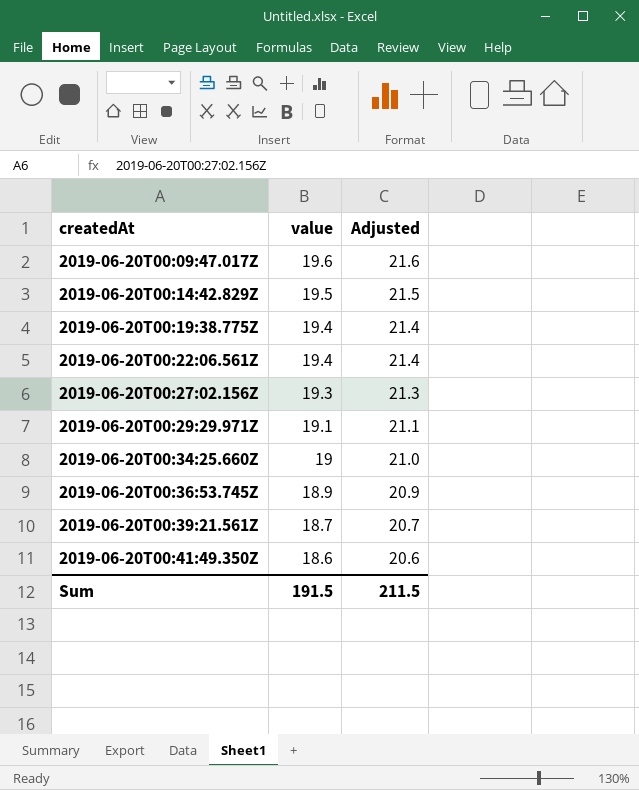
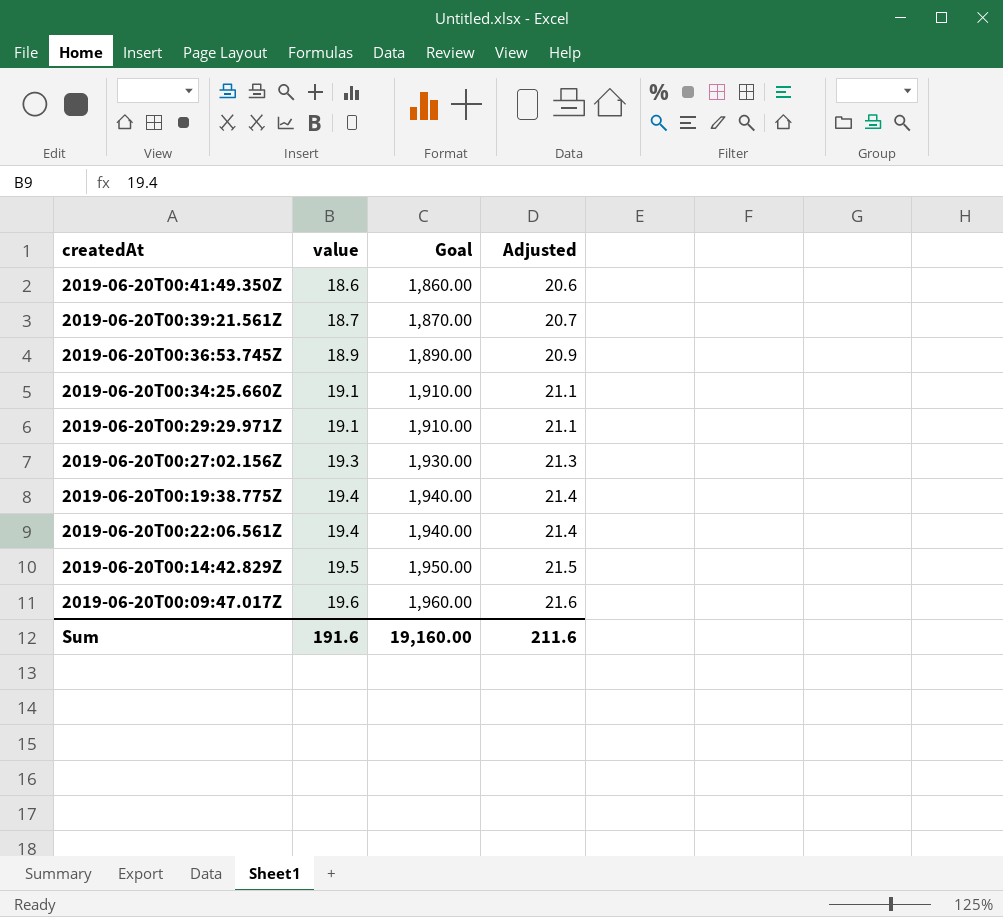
row order: createdAt ascending -> value ascending
column Goal | formula: none -> [value] * 100
2019-06-20T00:34:25.660Z | value: 19 -> 19.1
2019-06-20T00:34:25.660Z | Adjusted: 21.0 -> 21.1
Sum | value: 191.5 -> 191.6
Sum | Adjusted: 211.5 -> 211.6

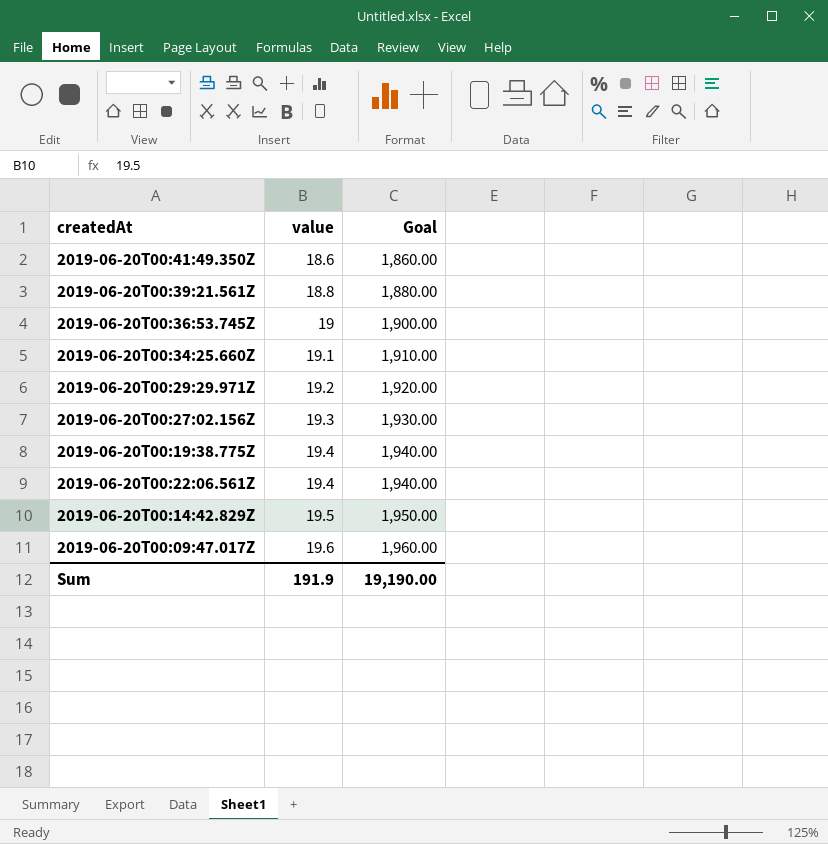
column Adjusted | formula: [value] + 2 -> none
2019-06-20T00:39:21.561Z | value: 18.7 -> 18.8
2019-06-20T00:39:21.561Z | Goal: 1,870.00 -> 1,880.00
2019-06-20T00:36:53.745Z | value: 18.9 -> 19
2019-06-20T00:36:53.745Z | Goal: 1,890.00 -> 1,900.00
2019-06-20T00:29:29.971Z | value: 19.1 -> 19.2
2019-06-20T00:29:29.971Z | Goal: 1,910.00 -> 1,920.00
Sum | value: 191.6 -> 191.9
Sum | Goal: 19,160.00 -> 19,190.00

